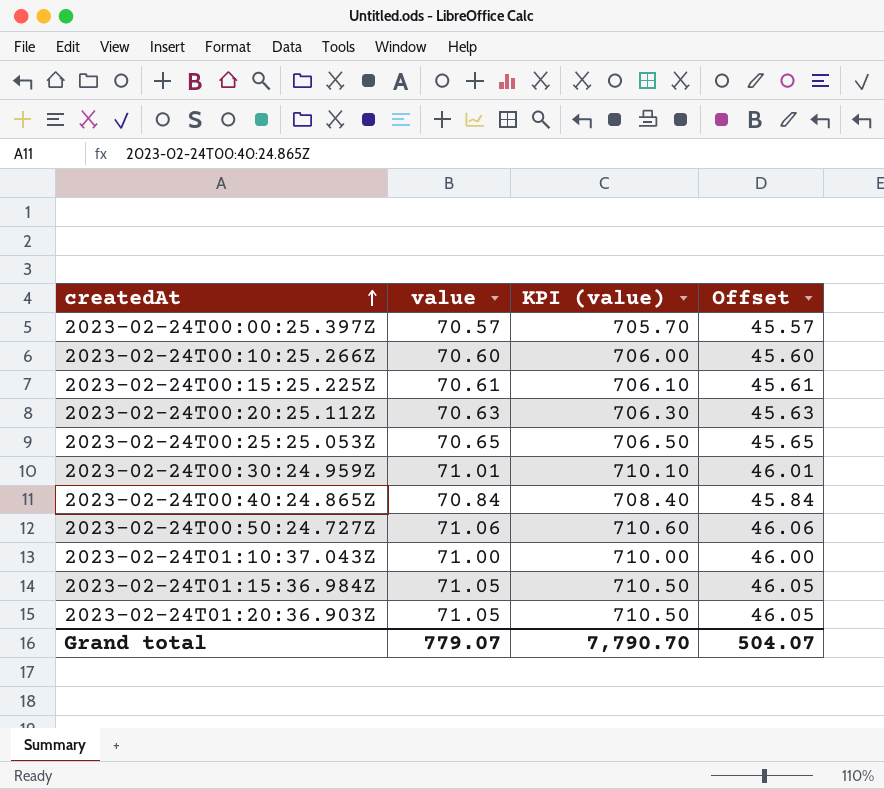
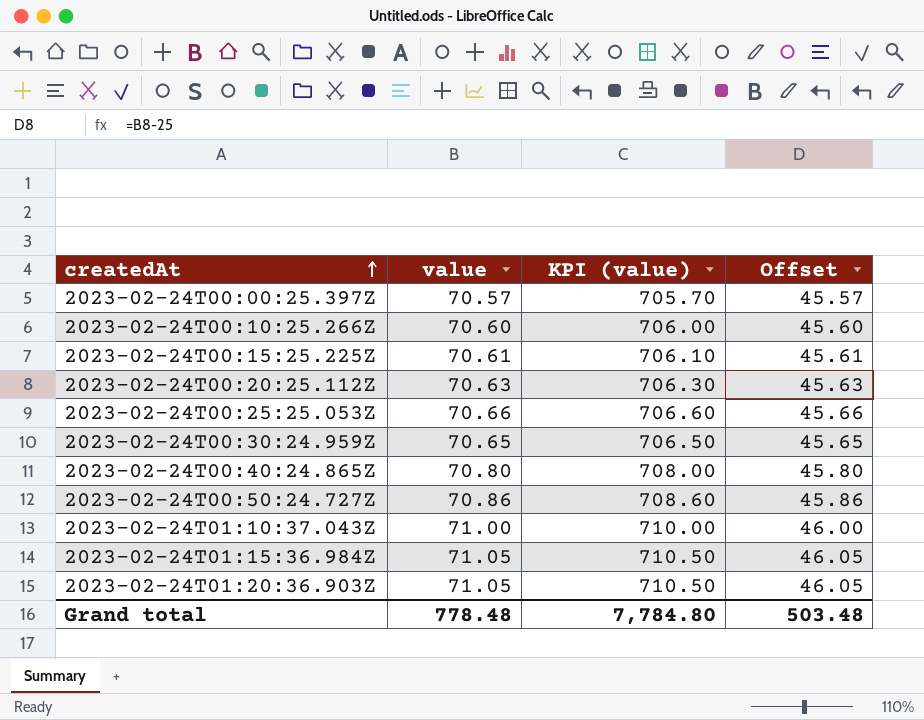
2023-02-24T00:25:25.053Z | value: 70.65 -> 70.66
2023-02-24T00:25:25.053Z | KPI (value): 706.50 -> 706.60
2023-02-24T00:25:25.053Z | Offset: 45.65 -> 45.66
2023-02-24T00:30:24.959Z | value: 71.01 -> 70.65
2023-02-24T00:30:24.959Z | KPI (value): 710.10 -> 706.50
2023-02-24T00:30:24.959Z | Offset: 46.01 -> 45.65
2023-02-24T00:40:24.865Z | value: 70.84 -> 70.80
2023-02-24T00:40:24.865Z | KPI (value): 708.40 -> 708.00
2023-02-24T00:40:24.865Z | Offset: 45.84 -> 45.80
2023-02-24T00:50:24.727Z | value: 71.06 -> 70.86
2023-02-24T00:50:24.727Z | KPI (value): 710.60 -> 708.60
2023-02-24T00:50:24.727Z | Offset: 46.06 -> 45.86
Grand total | value: 779.07 -> 778.48
Grand total | KPI (value): 7,790.70 -> 7,784.80
Grand total | Offset: 504.07 -> 503.48

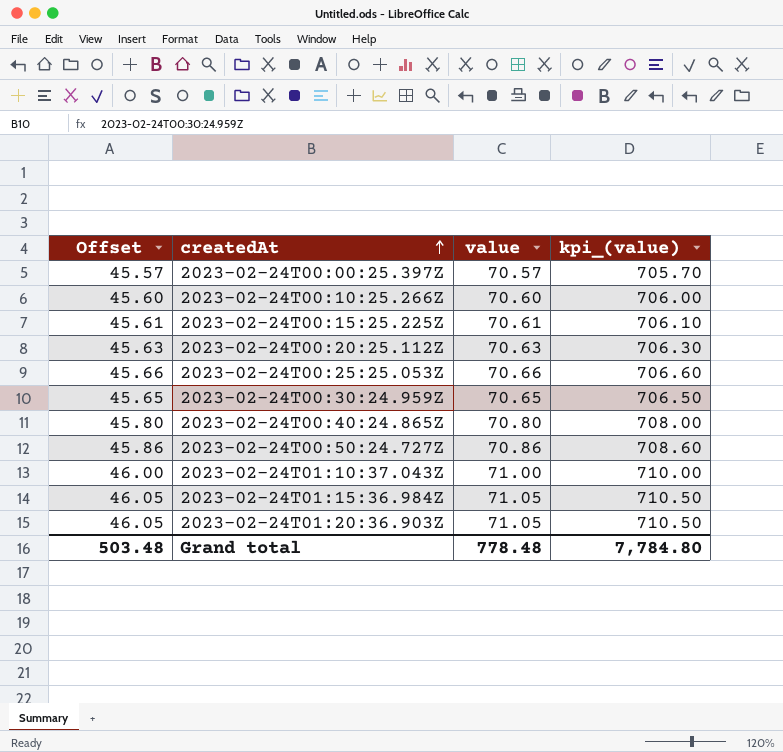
column Offset | position: 4 -> 1
column name: KPI (value) -> kpi_(value)

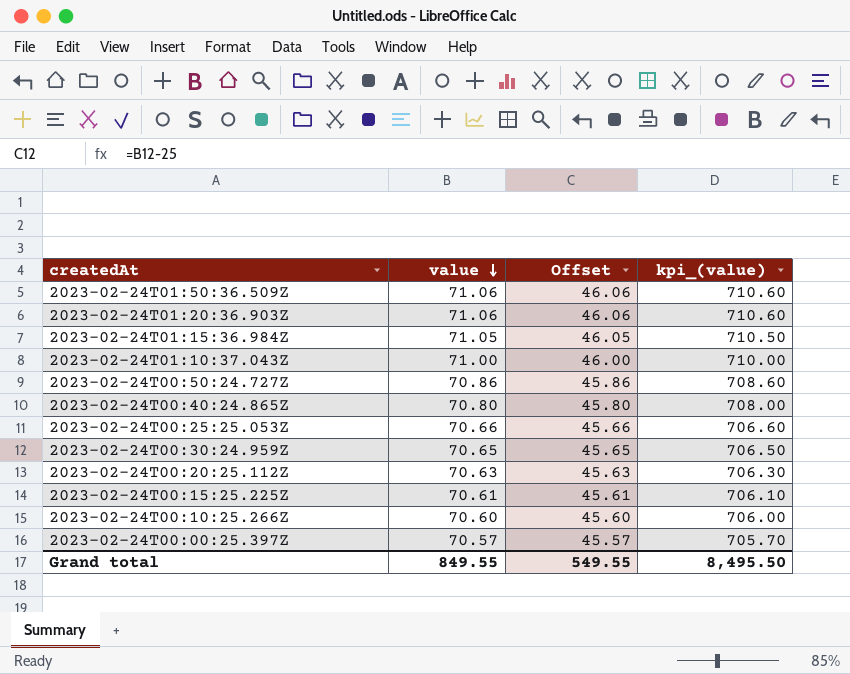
row order: createdAt ascending -> value descending
column Offset | position: 1 -> 3
row 2023-02-24T01:50:36.509Z: none -> 71.06 | 46.06 | 710.60
2023-02-24T01:20:36.903Z | value: 71.05 -> 71.06
2023-02-24T01:20:36.903Z | Offset: 46.05 -> 46.06
2023-02-24T01:20:36.903Z | kpi_(value): 710.50 -> 710.60
Grand total | value: 778.48 -> 849.55
Grand total | Offset: 503.48 -> 549.55
Grand total | kpi_(value): 7,784.80 -> 8,495.50

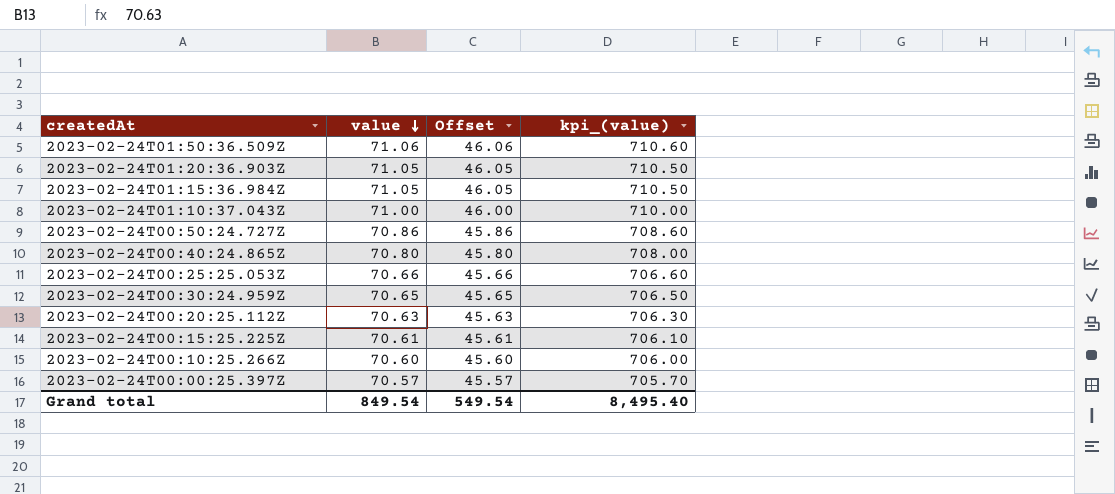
2023-02-24T01:20:36.903Z | value: 71.06 -> 71.05
2023-02-24T01:20:36.903Z | Offset: 46.06 -> 46.05
2023-02-24T01:20:36.903Z | kpi_(value): 710.60 -> 710.50
Grand total | value: 849.55 -> 849.54
Grand total | Offset: 549.55 -> 549.54
Grand total | kpi_(value): 8,495.50 -> 8,495.40

